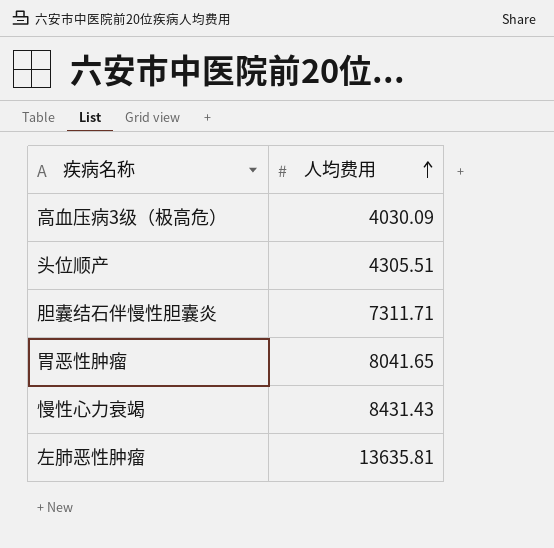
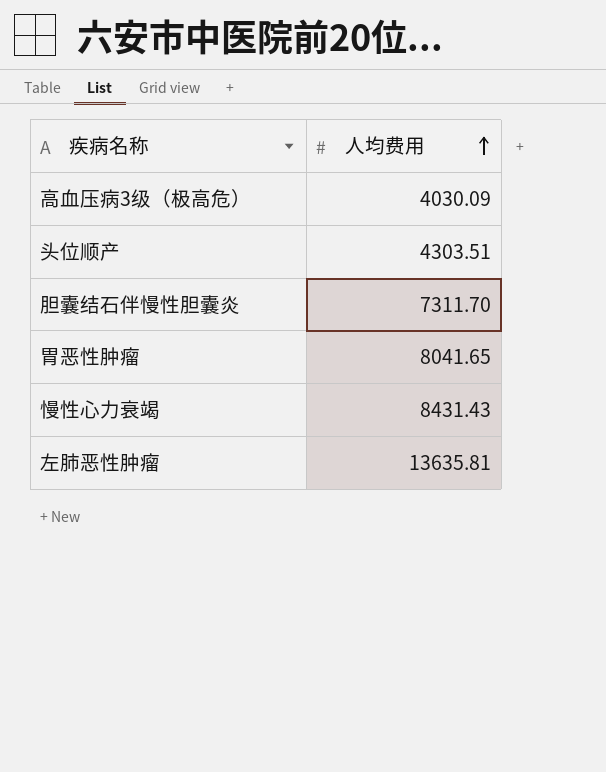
头位顺产 | 人均费用: 4305.51 -> 4303.51
胆囊结石伴慢性胆囊炎 | 人均费用: 7311.71 -> 7311.70

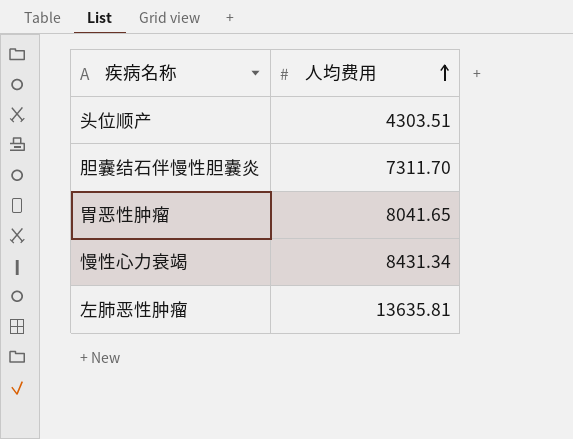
row 高血压病3级（极高危）: 4030.09 -> none
慢性心力衰竭 | 人均费用: 8431.43 -> 8431.34

